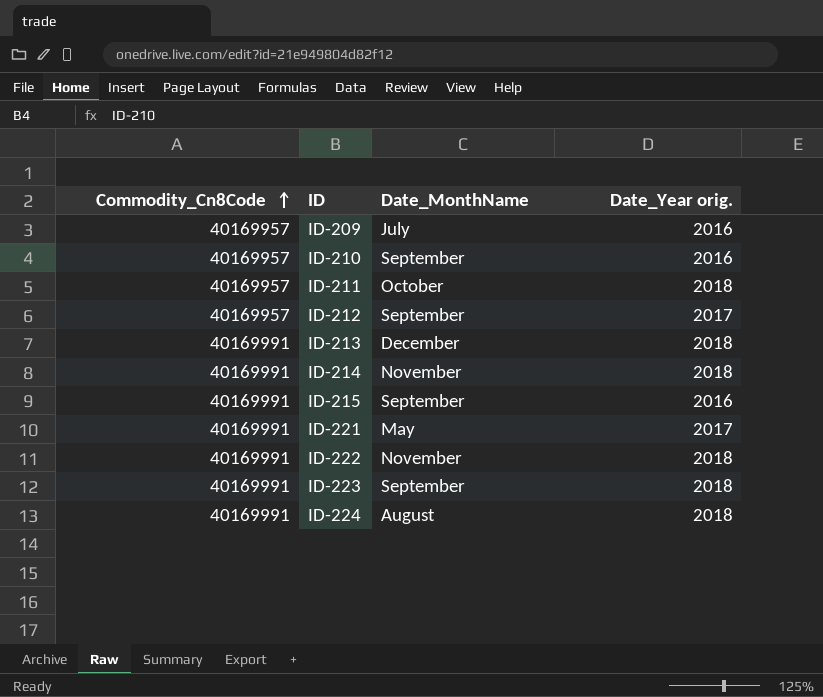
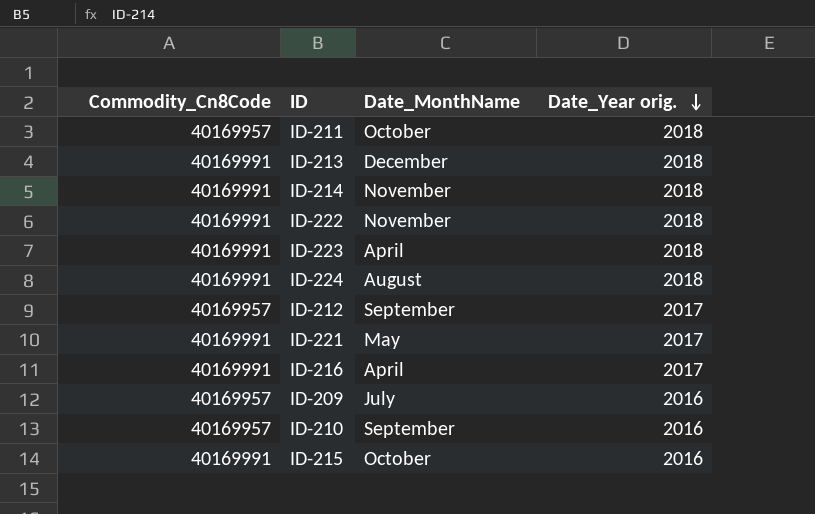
row order: Commodity_Cn8Code ascending -> Date_Year orig. descending
ID-223 | Date_MonthName: September -> April
row ID-216: none -> 40169991 | April | 2017
ID-215 | Date_MonthName: September -> October

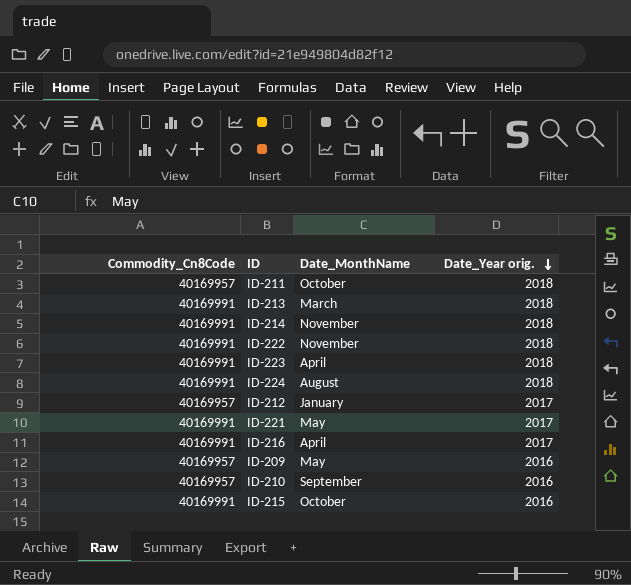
ID-213 | Date_MonthName: December -> March
ID-212 | Date_MonthName: September -> January
ID-209 | Date_MonthName: July -> May

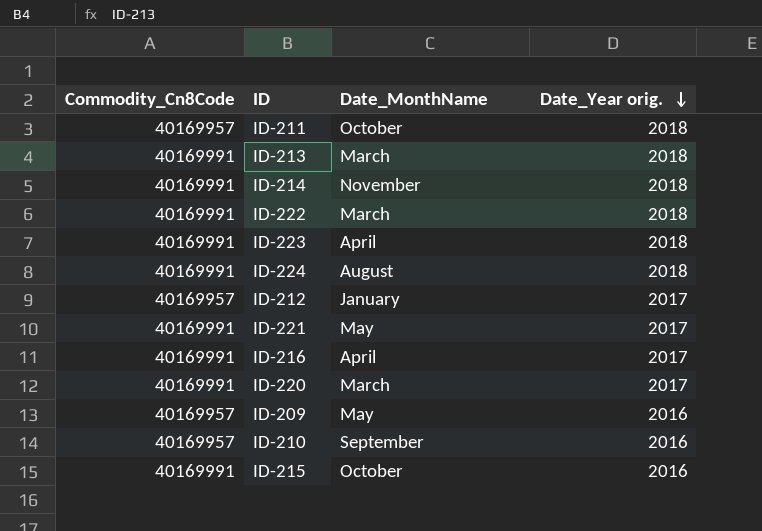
ID-222 | Date_MonthName: November -> March
row ID-220: none -> 40169991 | March | 2017

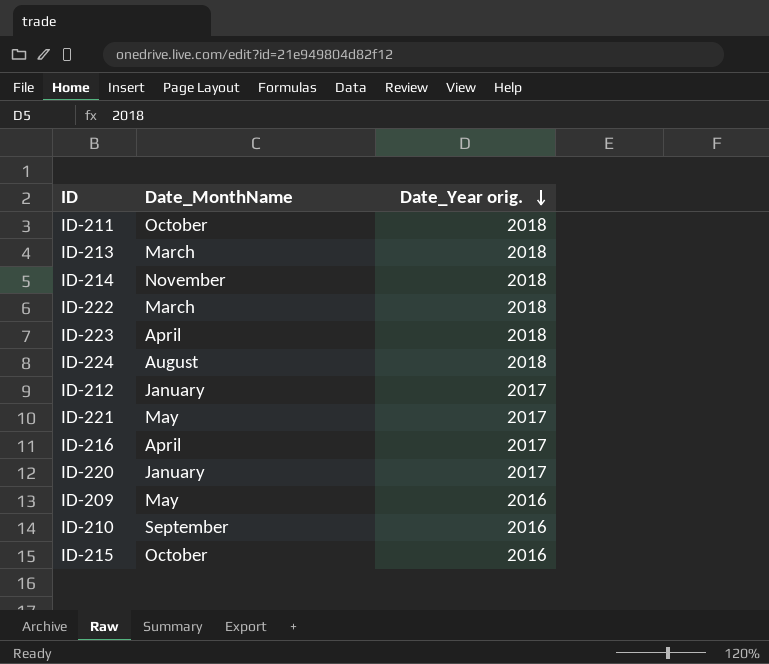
column Commodity_Cn8Code | position: 1 -> none
ID-220 | Date_MonthName: March -> January

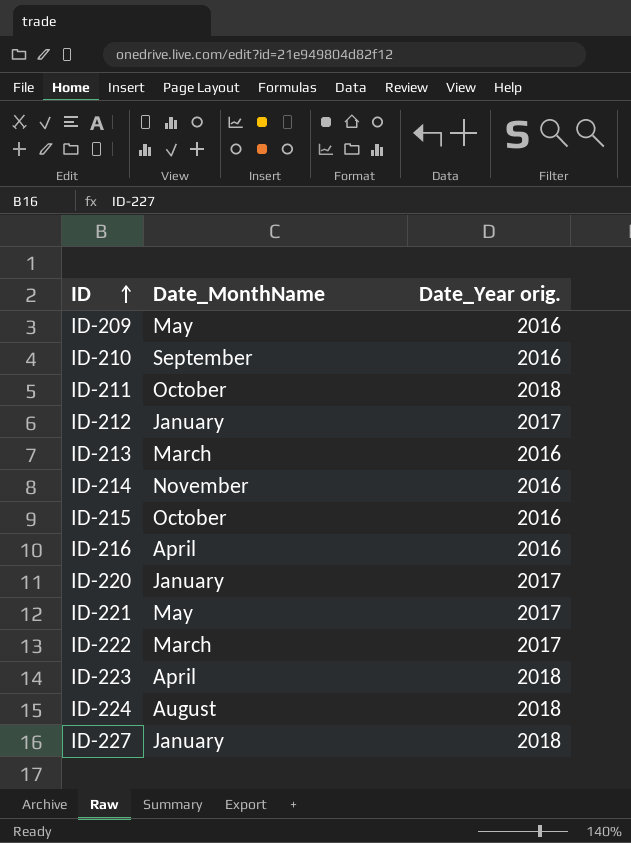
row order: Date_Year orig. descending -> ID ascending
ID-213 | Date_Year orig.: 2018 -> 2016
ID-214 | Date_Year orig.: 2018 -> 2016
ID-216 | Date_Year orig.: 2017 -> 2016
ID-222 | Date_Year orig.: 2018 -> 2017
row ID-227: none -> January | 2018

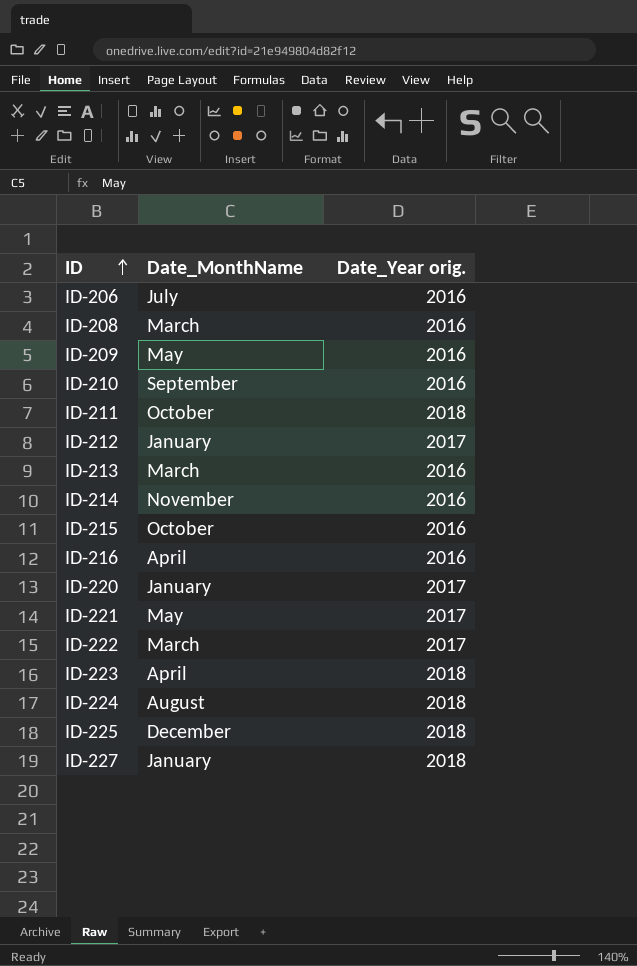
row ID-206: none -> July | 2016
row ID-208: none -> March | 2016
row ID-225: none -> December | 2018

